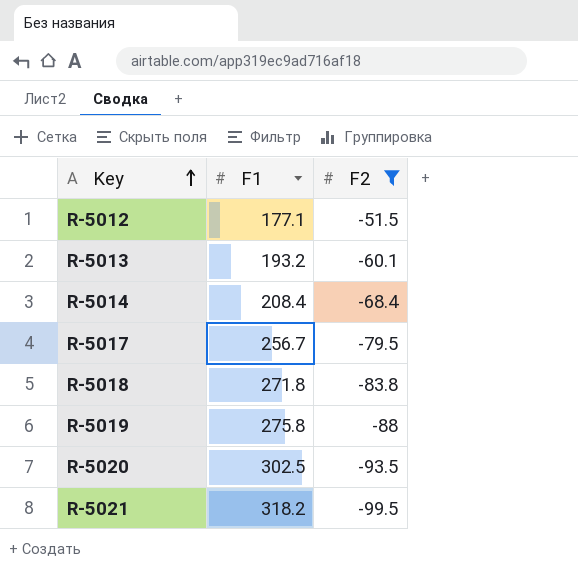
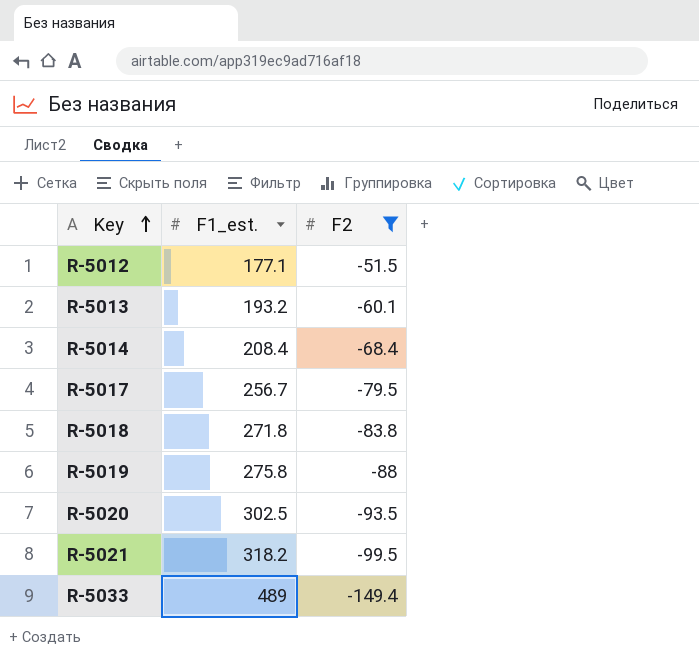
column name: F1 -> F1_est.
row R-5033: none -> 489 | -149.4

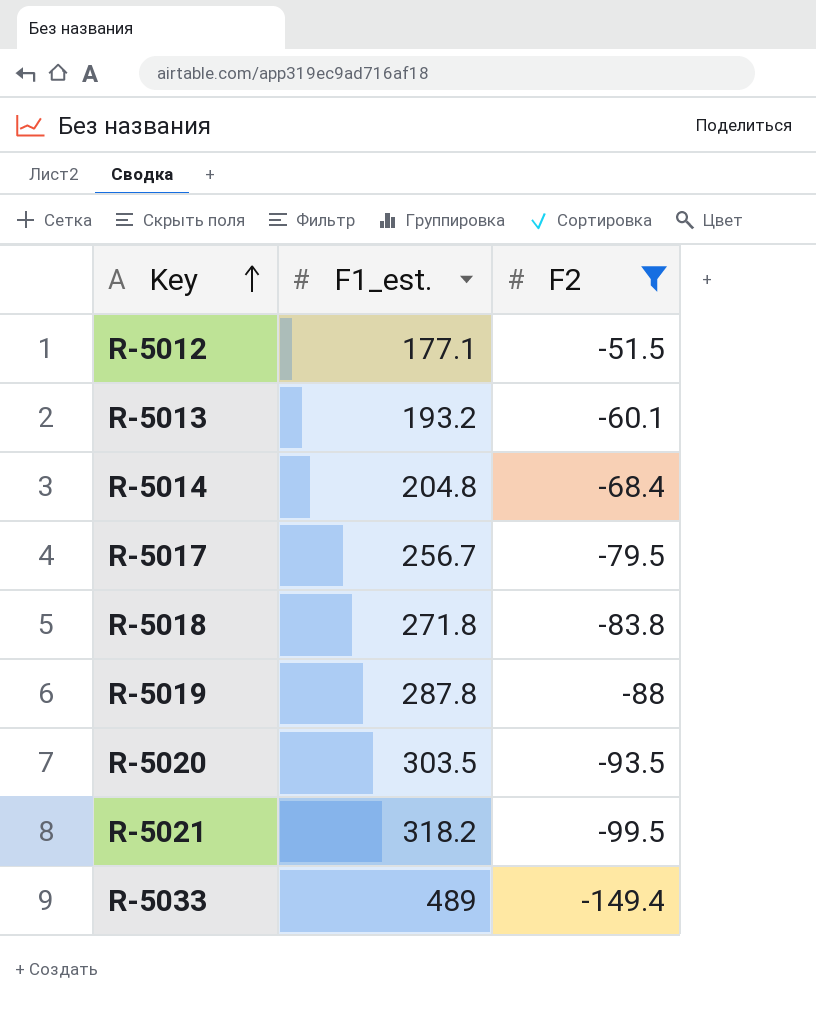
R-5014 | F1_est.: 208.4 -> 204.8
R-5019 | F1_est.: 275.8 -> 287.8
R-5020 | F1_est.: 302.5 -> 303.5

